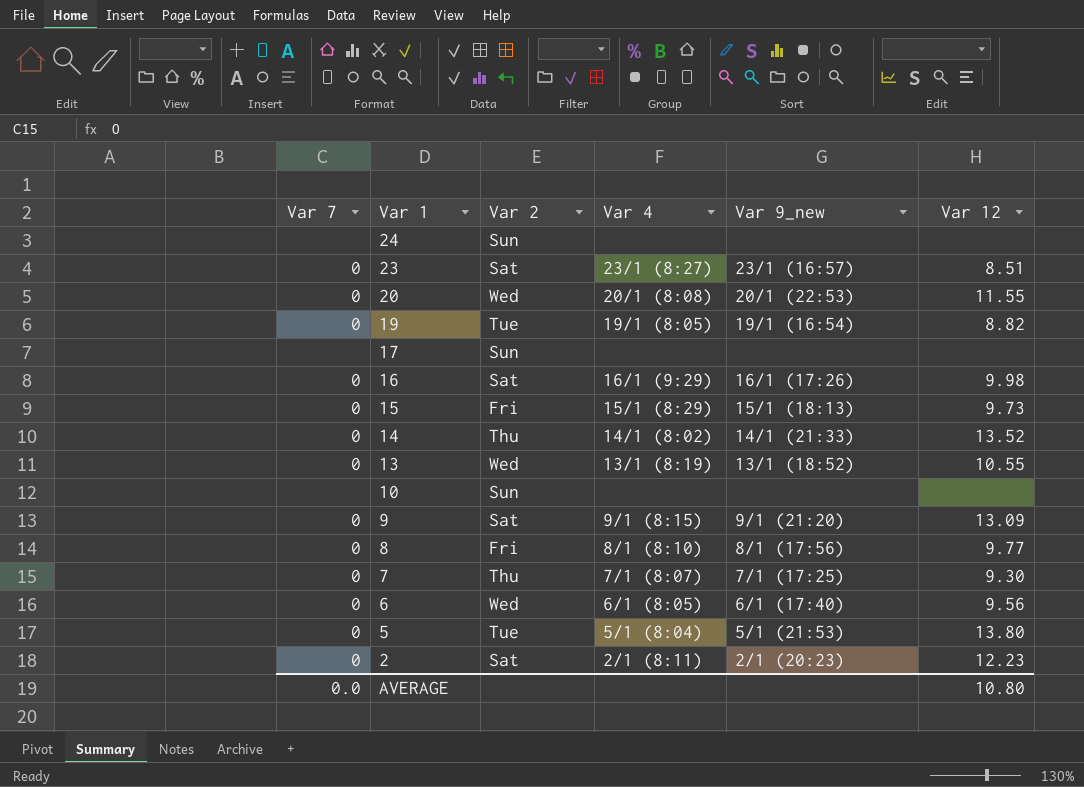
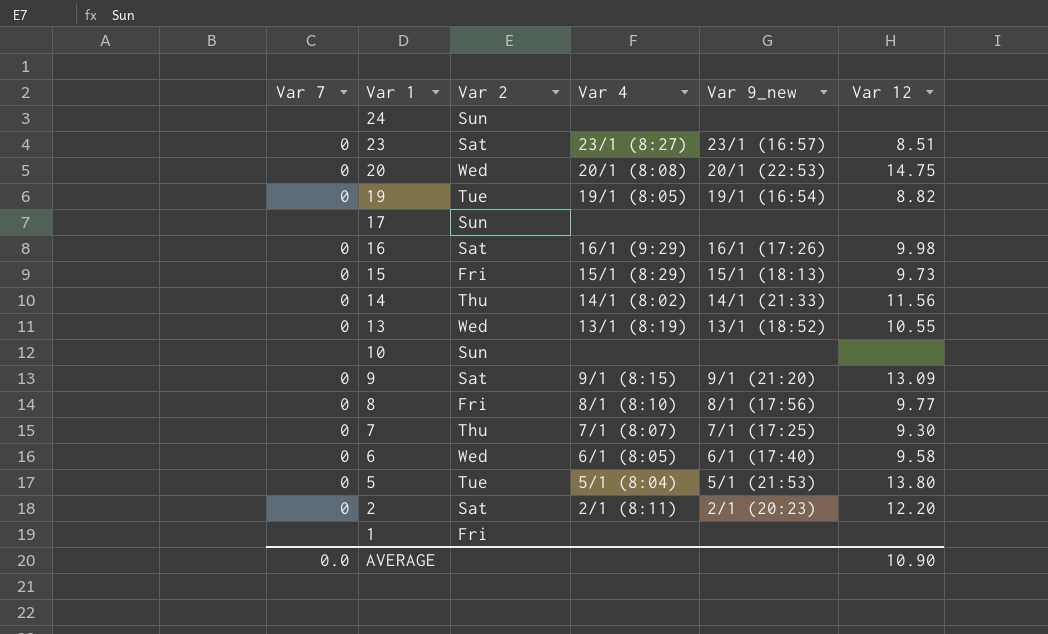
20 | Var 12: 11.55 -> 14.75
14 | Var 12: 13.52 -> 11.56
6 | Var 12: 9.56 -> 9.58
2 | Var 12: 12.23 -> 12.20
row 1: none -> none | Fri | none | none | none
AVERAGE | Var 12: 10.80 -> 10.90

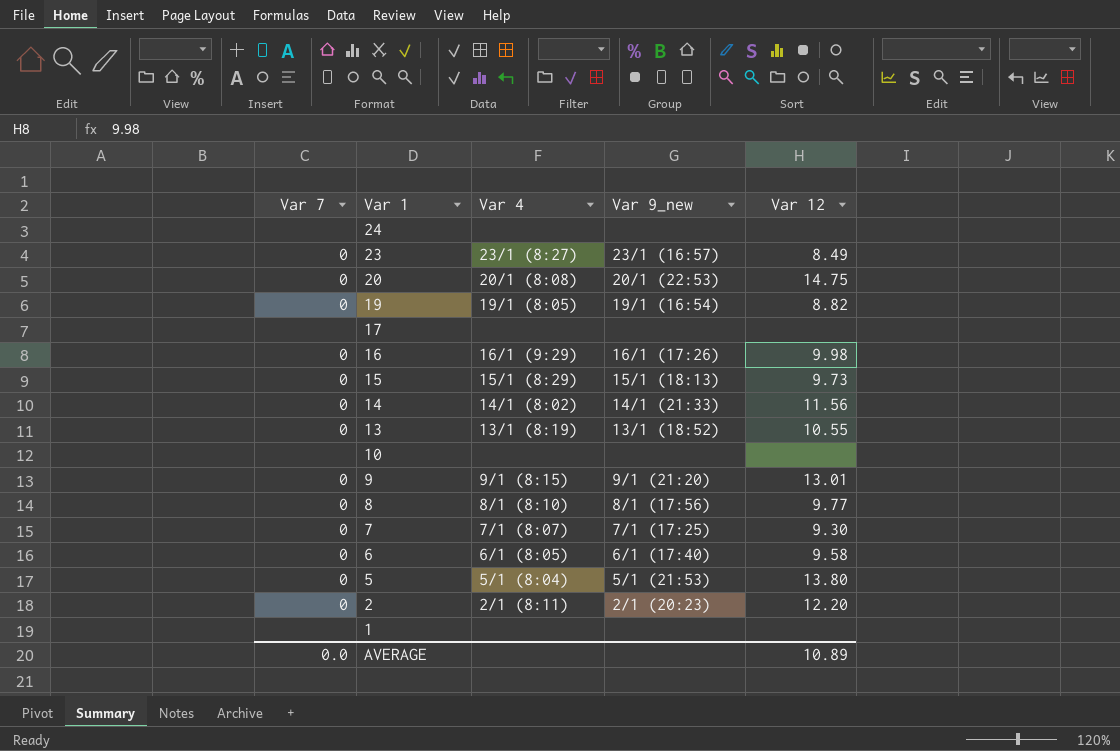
column Var 2 | position: 3 -> none
23 | Var 12: 8.51 -> 8.49
9 | Var 12: 13.09 -> 13.01
AVERAGE | Var 12: 10.90 -> 10.89

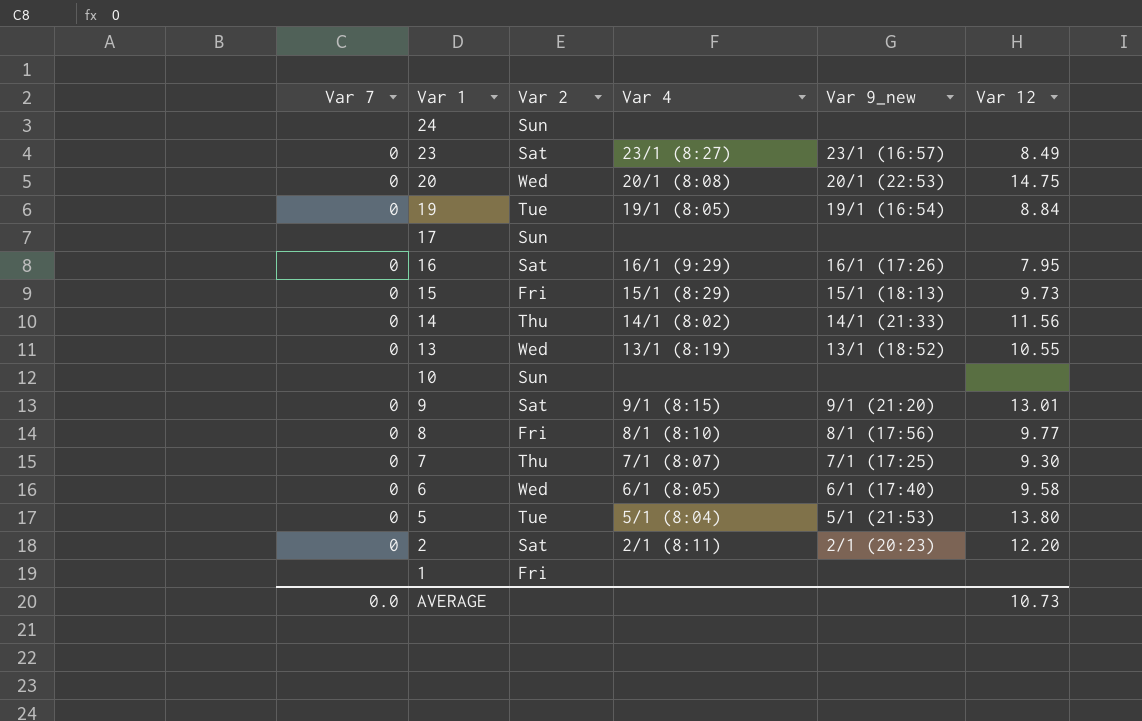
column Var 2 | position: none -> 3
19 | Var 12: 8.82 -> 8.84
16 | Var 12: 9.98 -> 7.95
AVERAGE | Var 12: 10.89 -> 10.73

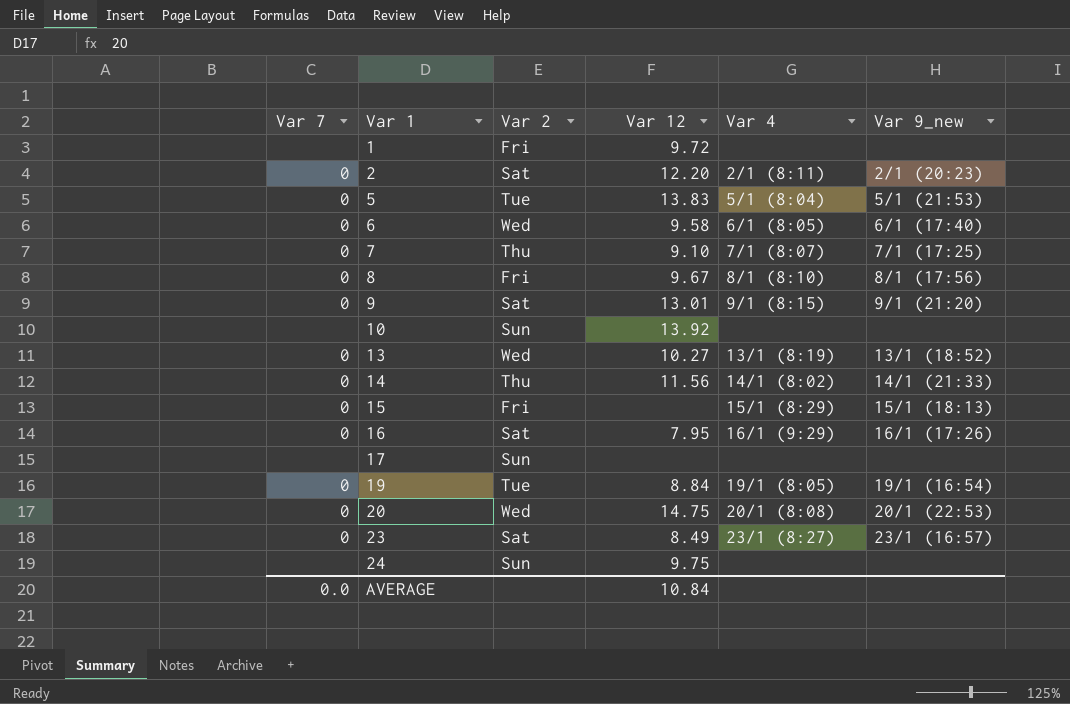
row order: Var 1 descending -> Var 1 ascending
column Var 12 | position: 6 -> 4
1 | Var 12: none -> 9.72
5 | Var 12: 13.80 -> 13.83
7 | Var 12: 9.30 -> 9.10
8 | Var 12: 9.77 -> 9.67
10 | Var 12: none -> 13.92
13 | Var 12: 10.55 -> 10.27
15 | Var 12: 9.73 -> none
24 | Var 12: none -> 9.75
AVERAGE | Var 12: 10.73 -> 10.84

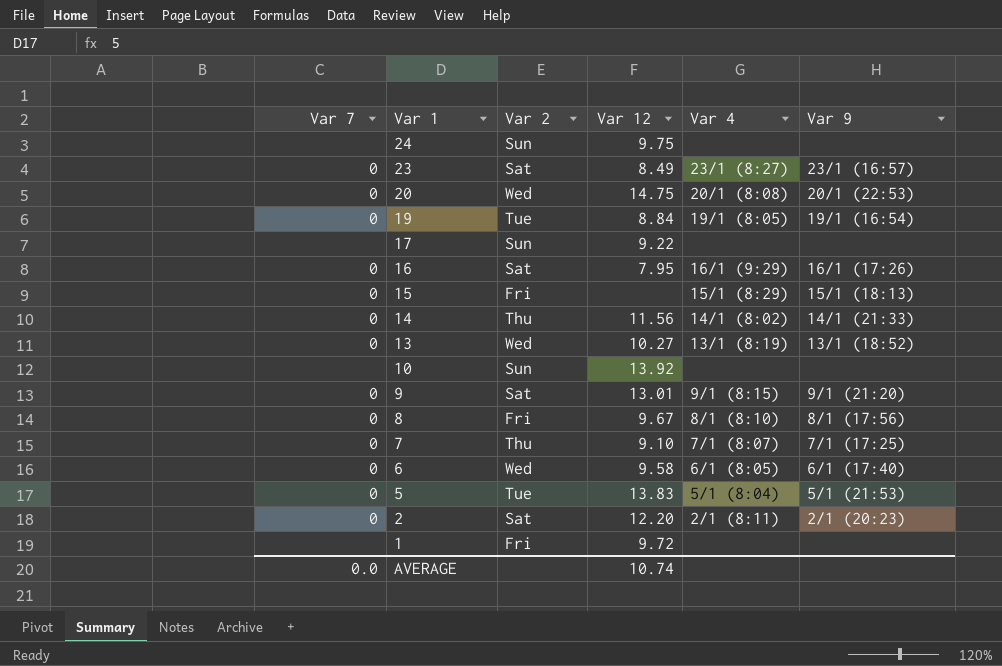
row order: Var 1 ascending -> Var 1 descending
column name: Var 9_new -> Var 9
17 | Var 12: none -> 9.22
AVERAGE | Var 12: 10.84 -> 10.74

